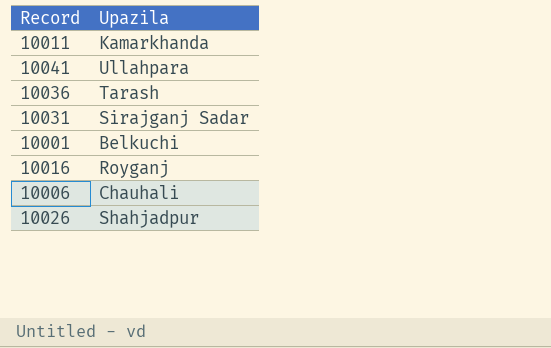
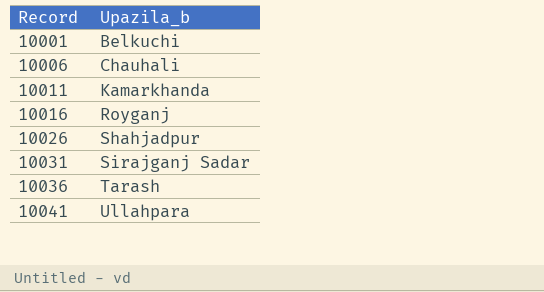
row order: none -> Record ascending
column name: Upazila -> Upazila_b

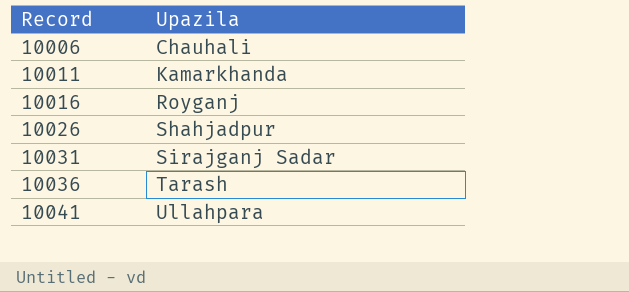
column name: Upazila_b -> Upazila
row 10001: Belkuchi -> none

